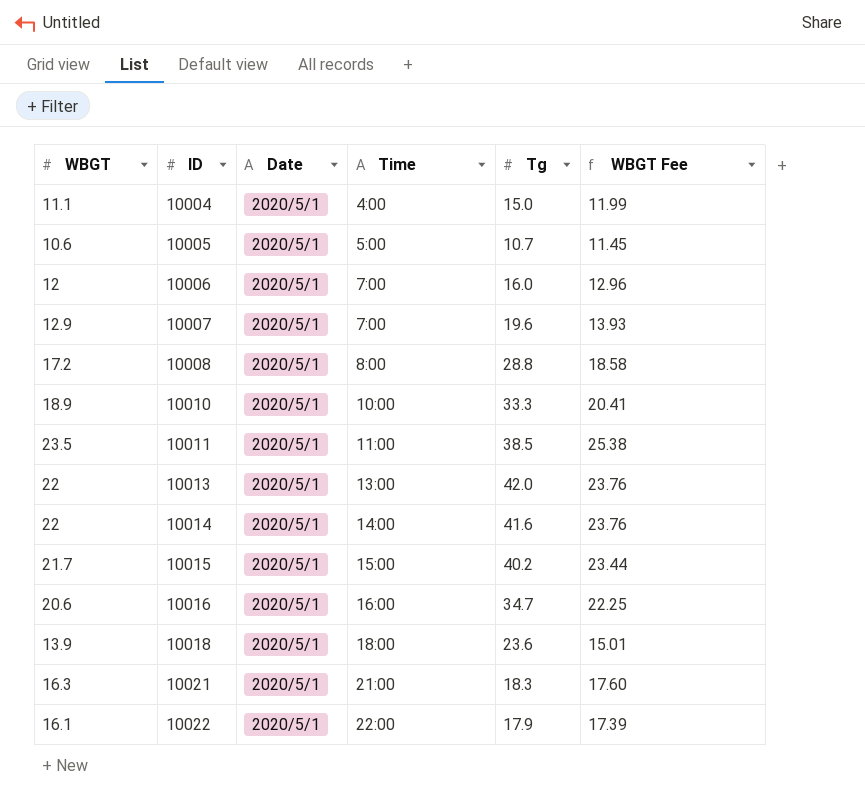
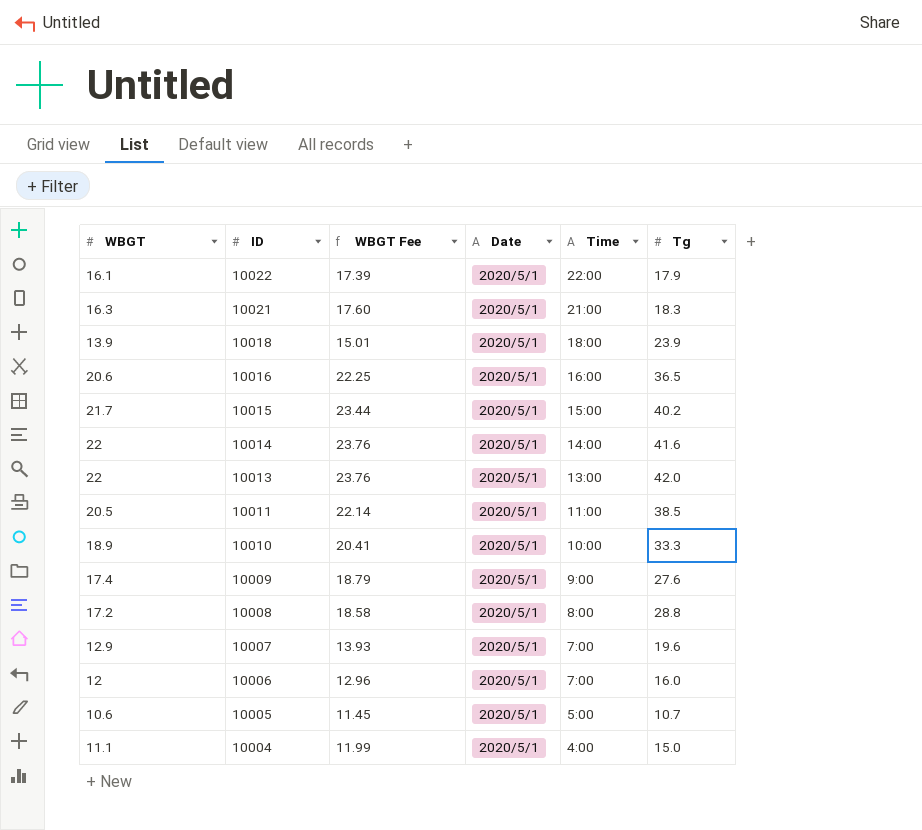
row order: ID ascending -> ID descending
column WBGT Fee | position: 6 -> 3
10018 | Tg: 23.6 -> 23.9
10016 | Tg: 34.7 -> 36.5
10011 | WBGT: 23.5 -> 20.5
10011 | WBGT Fee: 25.38 -> 22.14
row 10009: none -> 17.4 | 18.79 | 2020/5/1 | 9:00 | 27.6

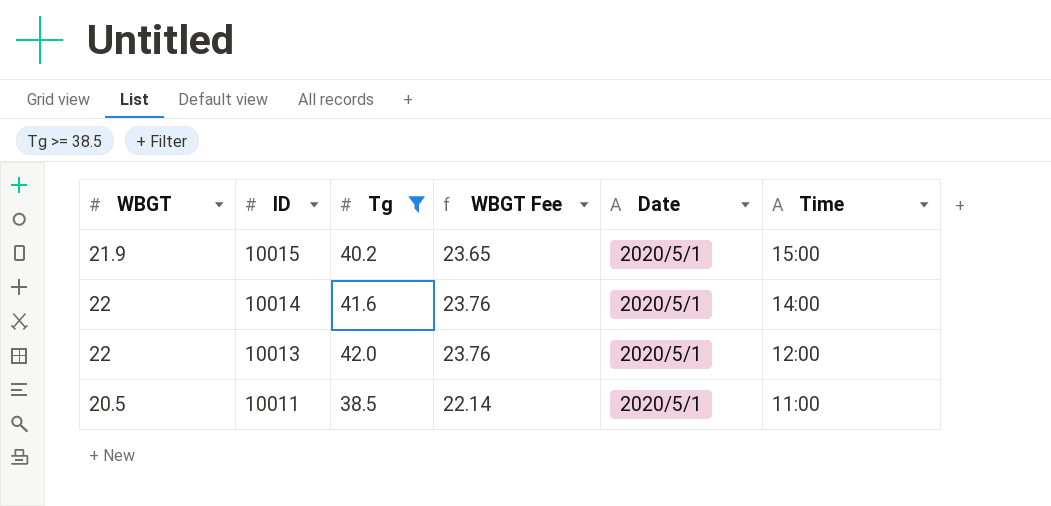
filter: none -> Tg >= 38.5
column Tg | position: 6 -> 3
10015 | WBGT: 21.7 -> 21.9
10015 | WBGT Fee: 23.44 -> 23.65
10013 | Time: 13:00 -> 12:00

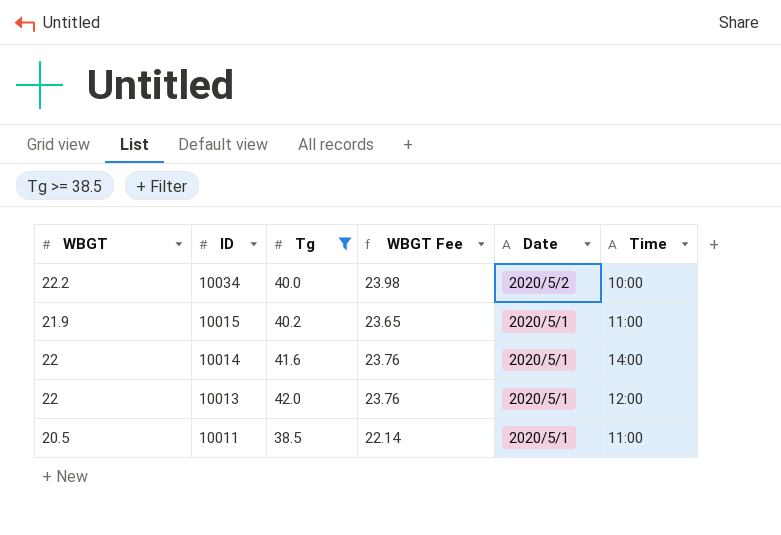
row 10034: none -> 22.2 | 40.0 | 23.98 | 2020/5/2 | 10:00
10015 | Time: 15:00 -> 11:00

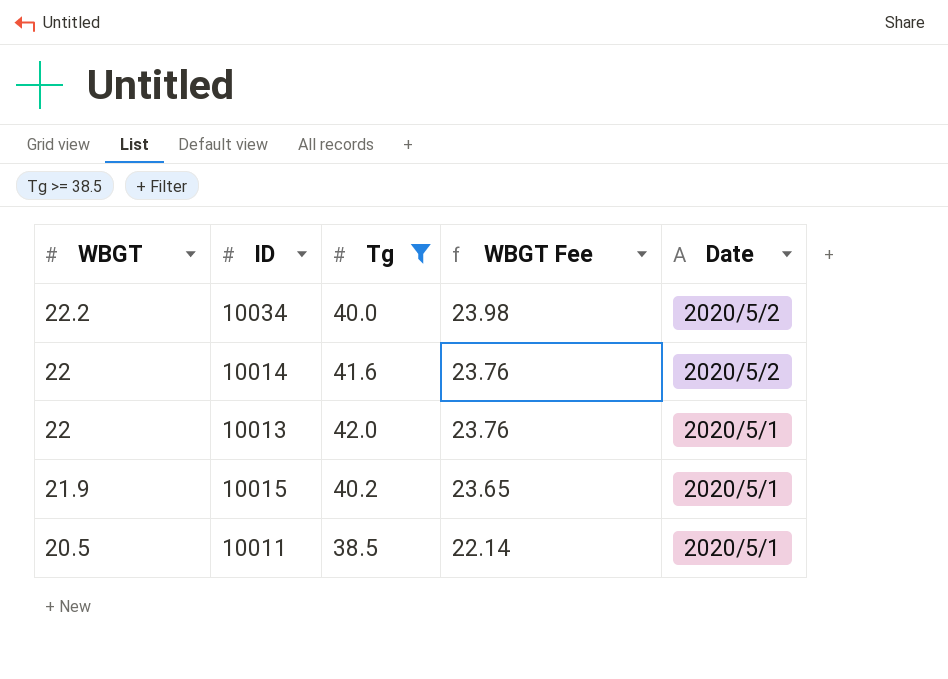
row order: ID descending -> WBGT descending
column Time | position: 6 -> none
10014 | Date: 2020/5/1 -> 2020/5/2

